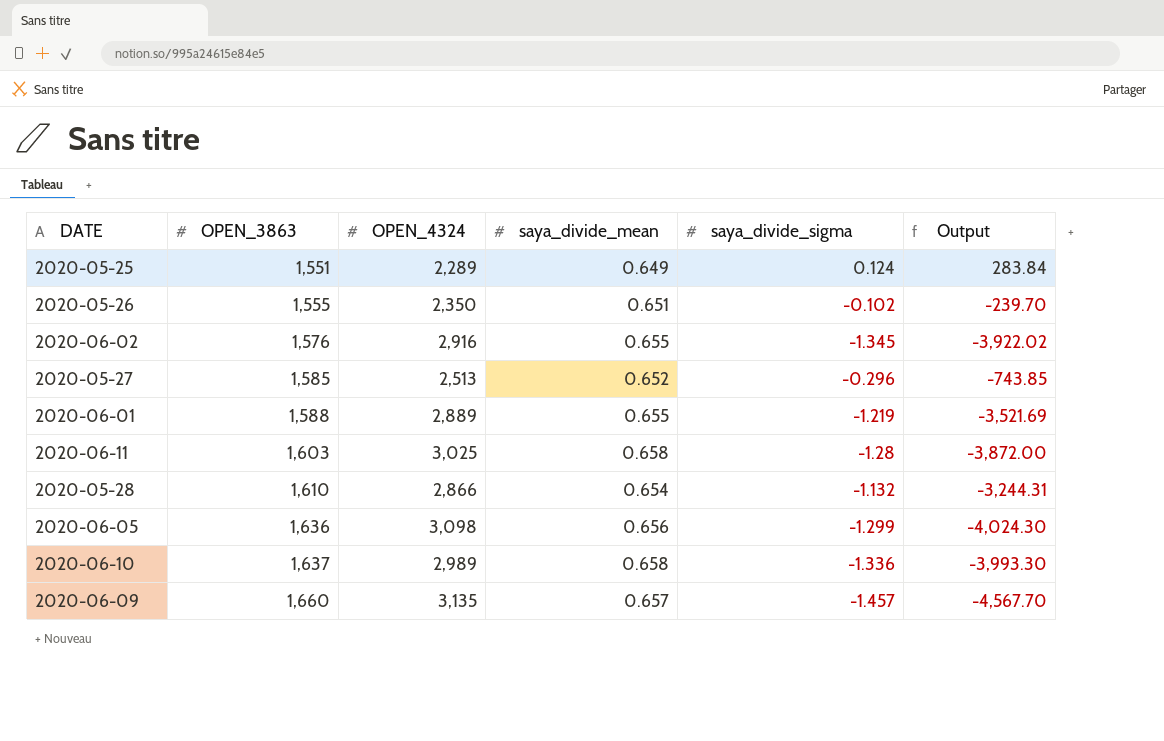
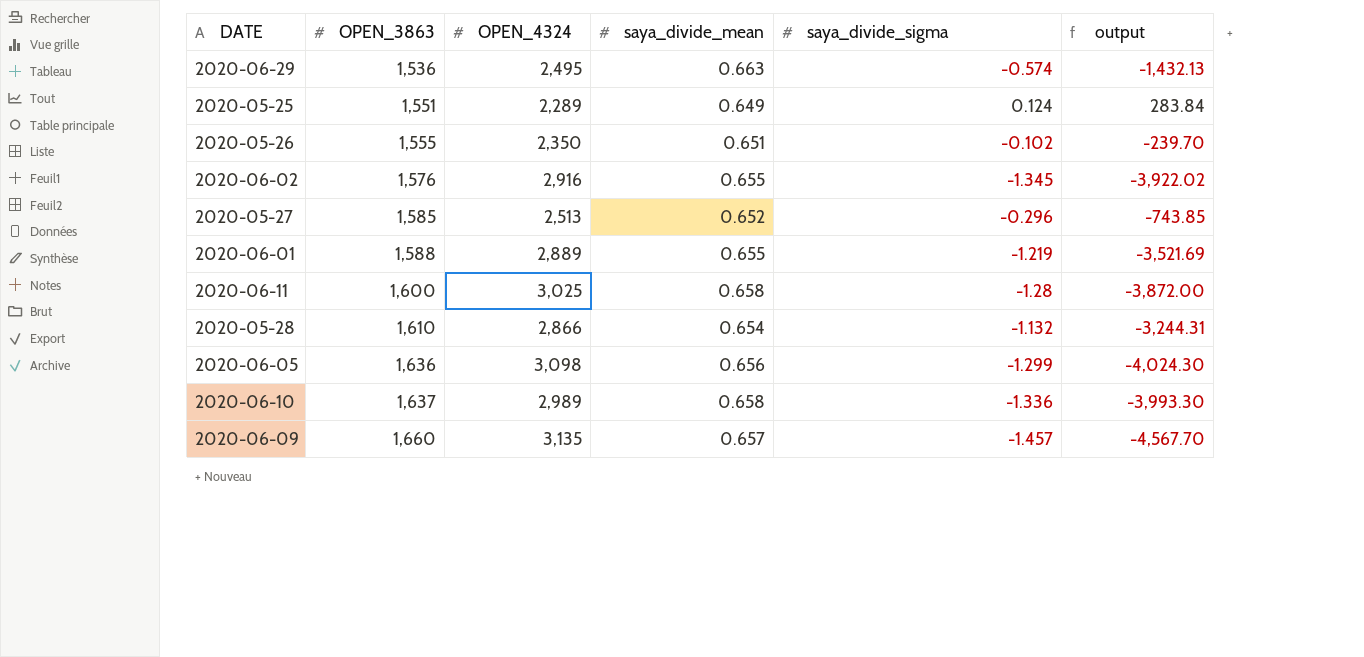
column name: Output -> output
row 2020-06-29: none -> 1,536 | 2,495 | 0.663 | -0.574 | -1,432.13
2020-06-11 | OPEN_3863: 1,603 -> 1,600

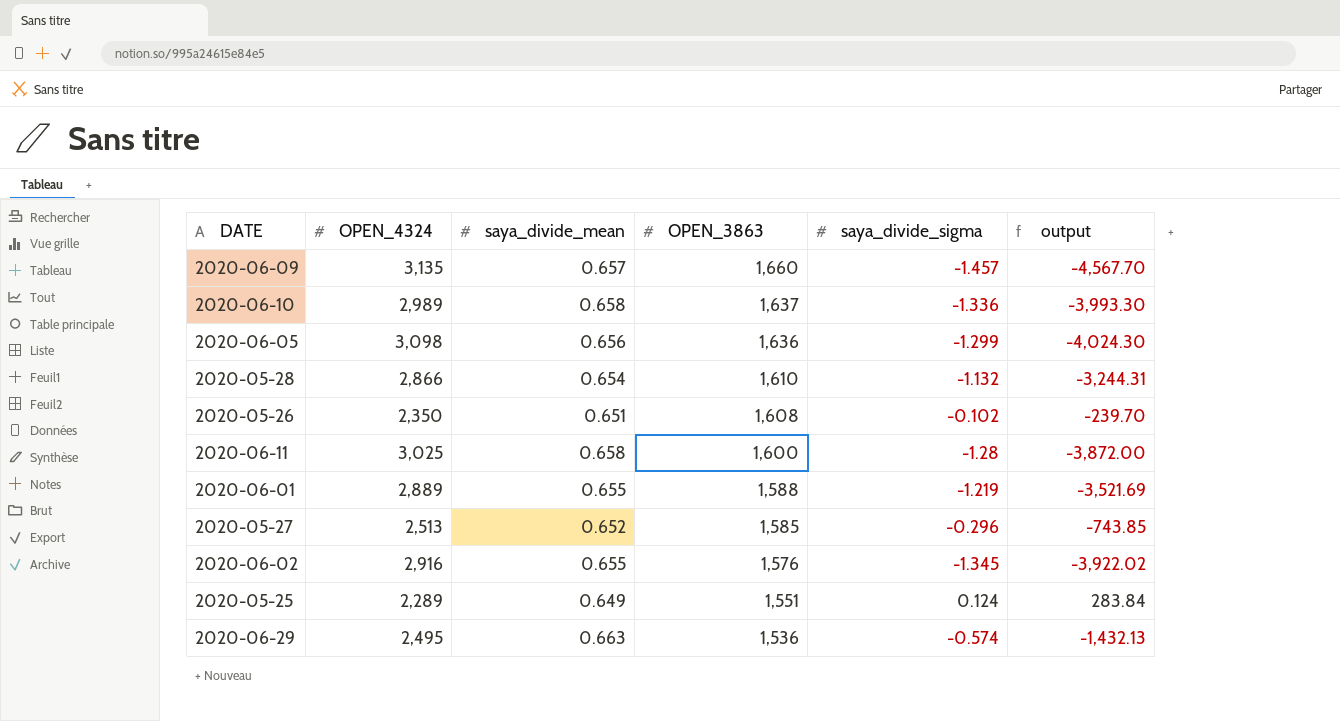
row order: OPEN_3863 ascending -> OPEN_3863 descending
column OPEN_3863 | position: 2 -> 4
2020-05-26 | OPEN_3863: 1,555 -> 1,608

